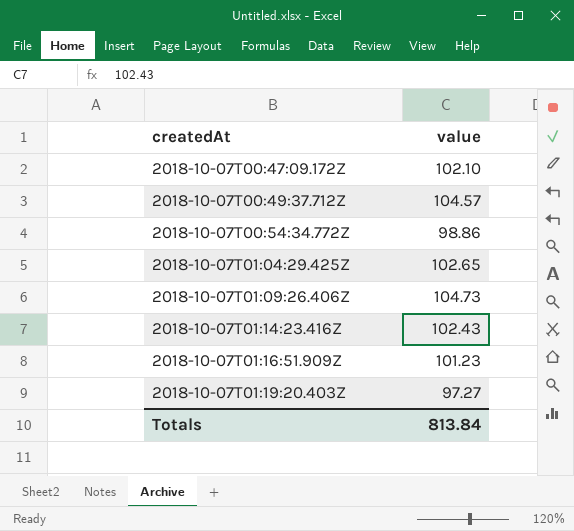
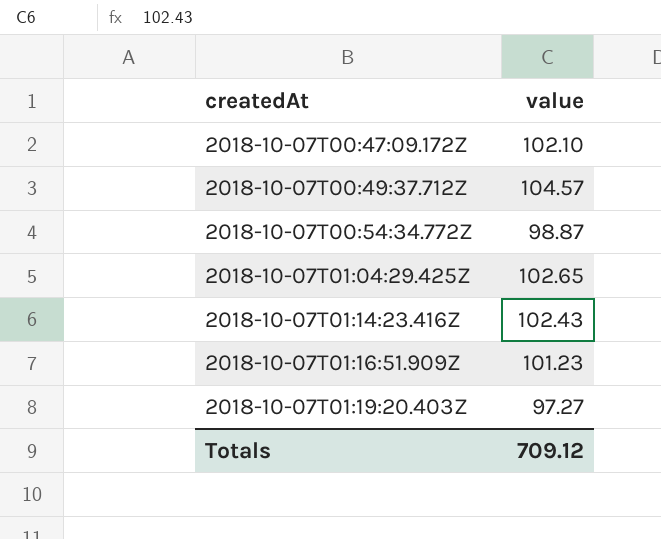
row 2018-10-07T01:09:26.406Z: 104.73 -> none
2018-10-07T00:54:34.772Z | value: 98.86 -> 98.87
Totals | value: 813.84 -> 709.12

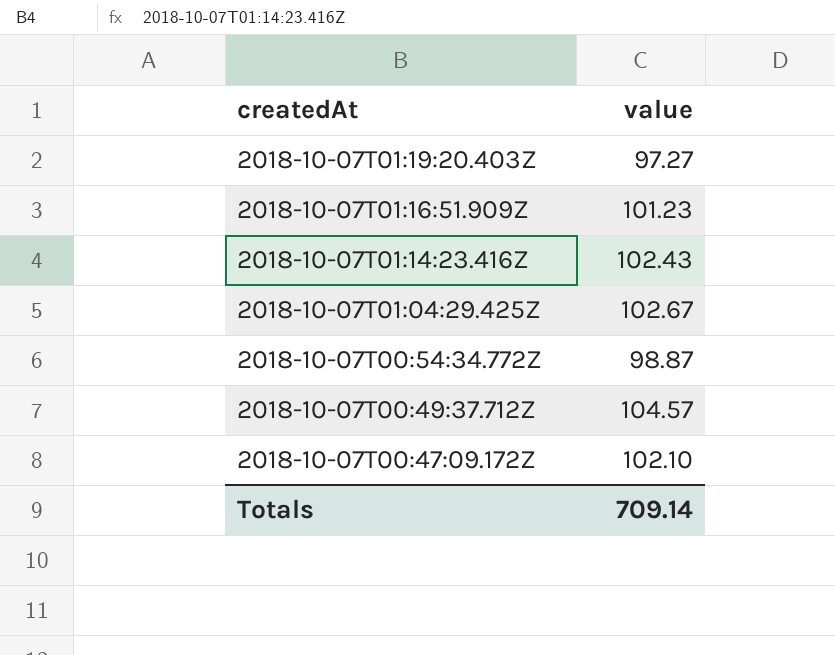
row order: createdAt ascending -> createdAt descending
2018-10-07T01:04:29.425Z | value: 102.65 -> 102.67
Totals | value: 709.12 -> 709.14

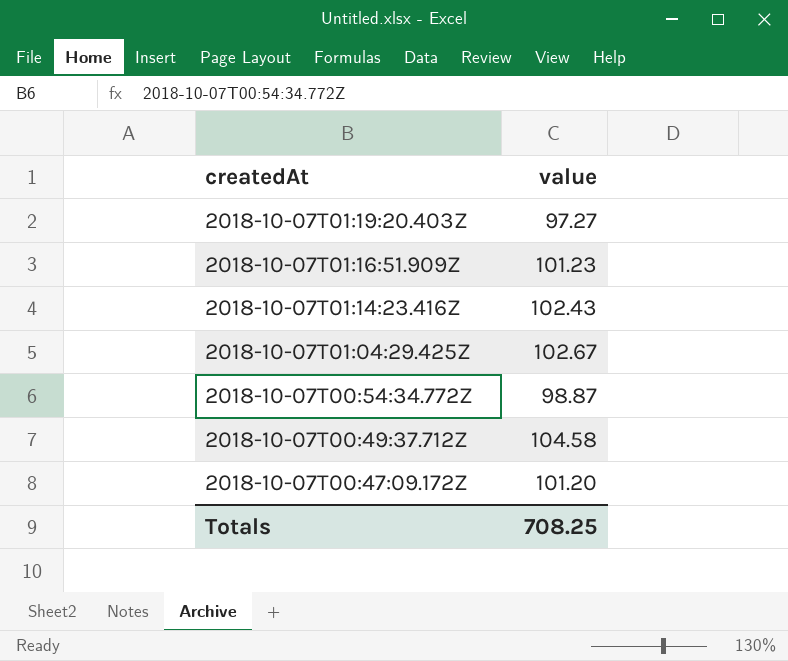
2018-10-07T00:49:37.712Z | value: 104.57 -> 104.58
2018-10-07T00:47:09.172Z | value: 102.10 -> 101.20
Totals | value: 709.14 -> 708.25

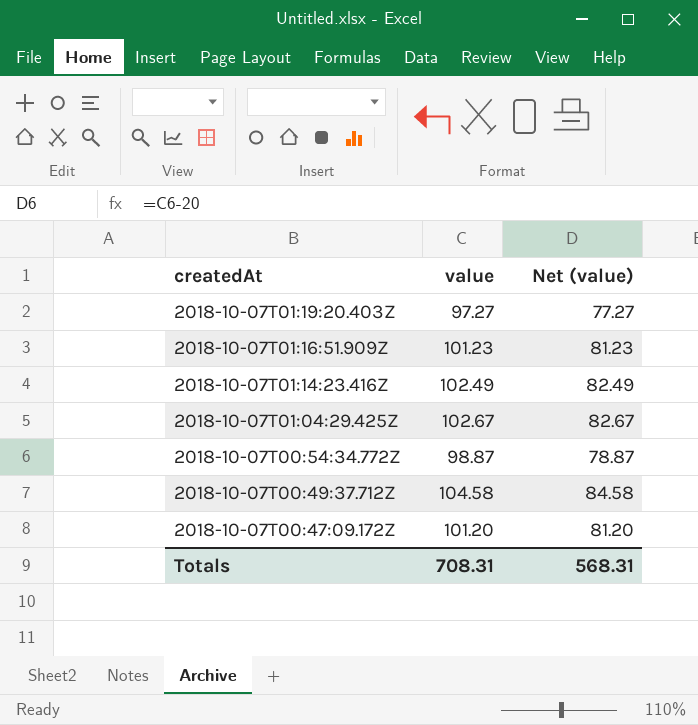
column Net (value) | formula: none -> [value] - 20
2018-10-07T01:14:23.416Z | value: 102.43 -> 102.49
Totals | value: 708.25 -> 708.31

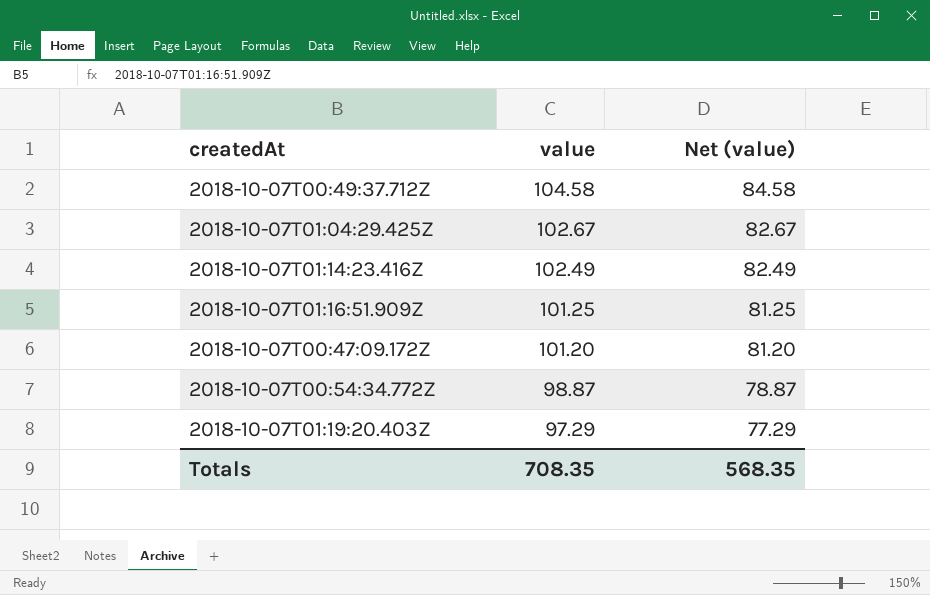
row order: createdAt descending -> value descending
2018-10-07T01:16:51.909Z | value: 101.23 -> 101.25
2018-10-07T01:16:51.909Z | Net (value): 81.23 -> 81.25
2018-10-07T01:19:20.403Z | value: 97.27 -> 97.29
2018-10-07T01:19:20.403Z | Net (value): 77.27 -> 77.29
Totals | value: 708.31 -> 708.35
Totals | Net (value): 568.31 -> 568.35

